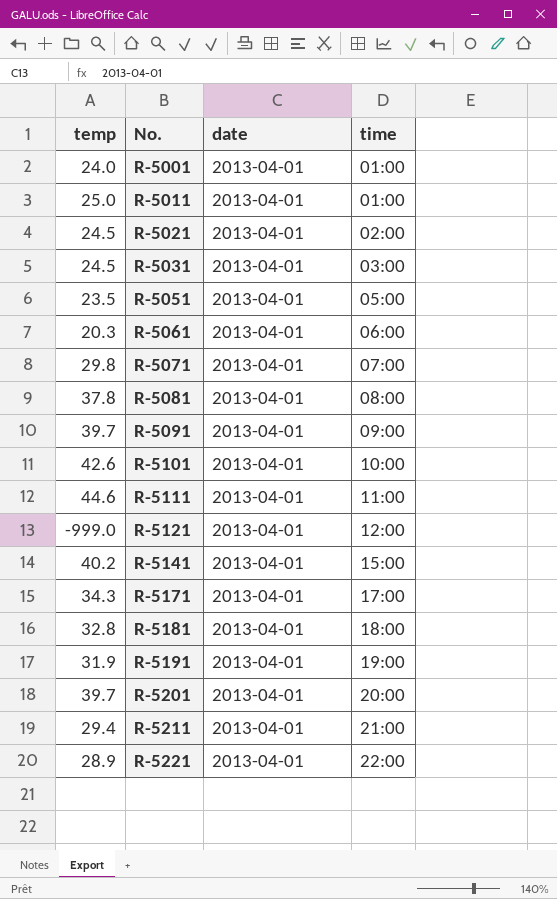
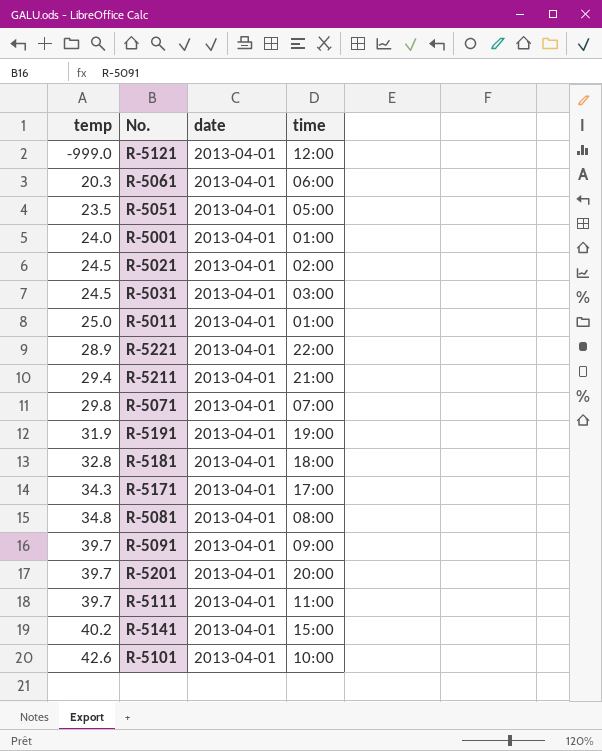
row order: No. ascending -> temp ascending
R-5081 | temp: 37.8 -> 34.8
R-5111 | temp: 44.6 -> 39.7

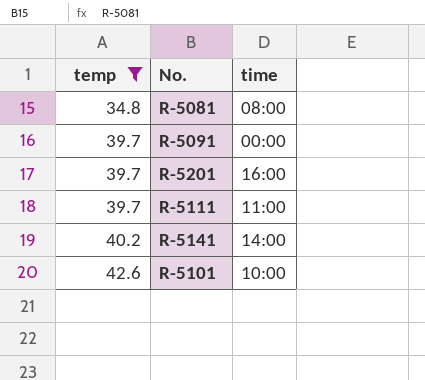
filter: none -> temp >= 34.8
column date | position: 3 -> none
R-5091 | time: 09:00 -> 00:00
R-5201 | time: 20:00 -> 16:00
R-5141 | time: 15:00 -> 14:00

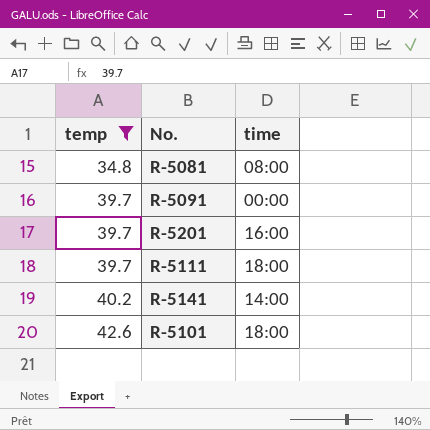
R-5111 | time: 11:00 -> 18:00
R-5101 | time: 10:00 -> 18:00

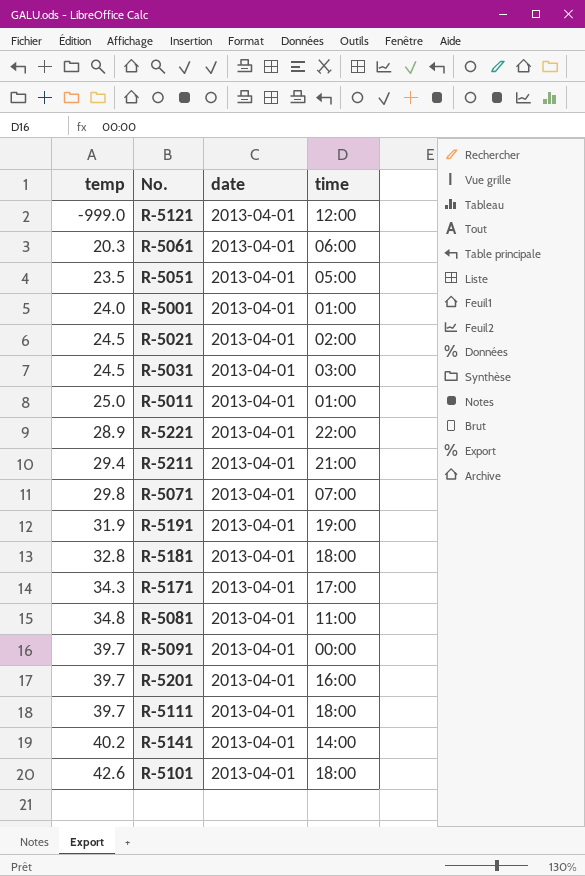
filter: temp >= 34.8 -> none
column date | position: none -> 3
R-5081 | time: 08:00 -> 11:00

